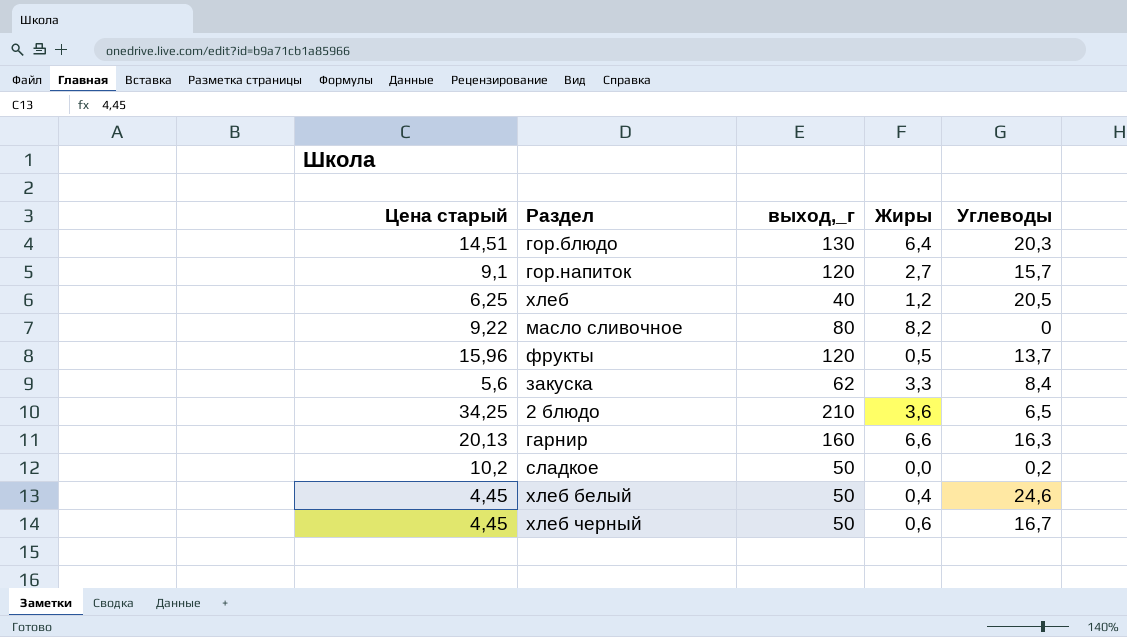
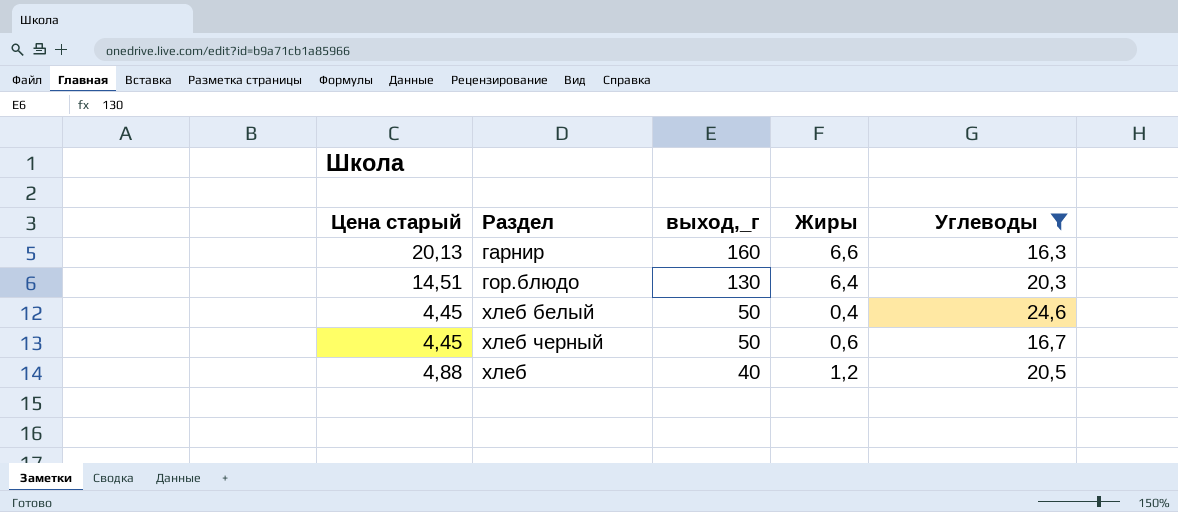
filter: none -> Углеводы >= 16,3
row order: none -> выход,_г descending
хлеб | Цена старый: 6,25 -> 4,88

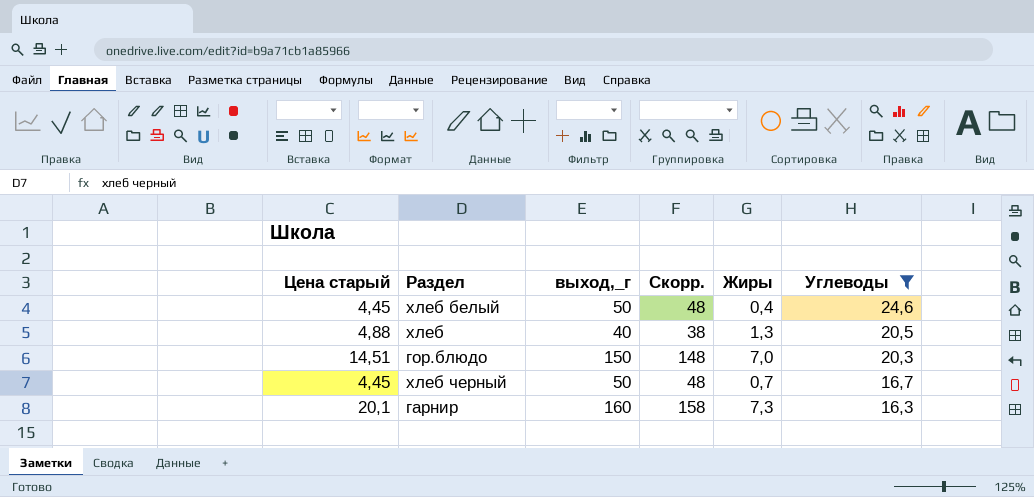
row order: выход,_г descending -> Углеводы descending
column Скорр. | formula: none -> [выход,_г] - 2
хлеб | Жиры: 1,2 -> 1,3
гор.блюдо | выход,_г: 130 -> 150
гор.блюдо | Жиры: 6,4 -> 7,0
хлеб черный | Жиры: 0,6 -> 0,7
гарнир | Цена старый: 20,13 -> 20,1
гарнир | Жиры: 6,6 -> 7,3

